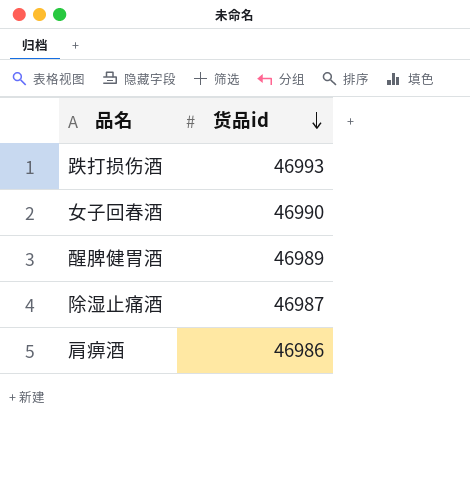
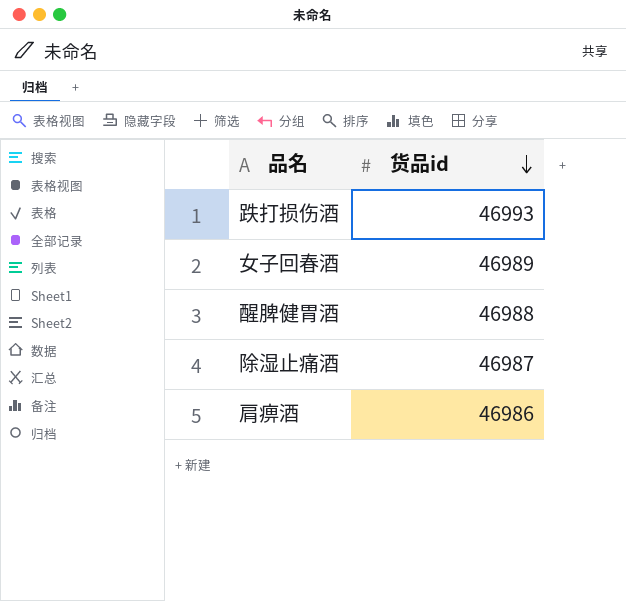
女子回春酒 | 货品id: 46990 -> 46989
醒脾健胃酒 | 货品id: 46989 -> 46988

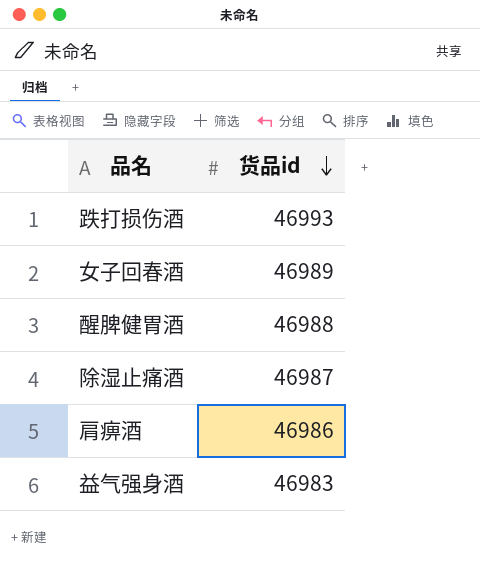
row 益气强身酒: none -> 46983

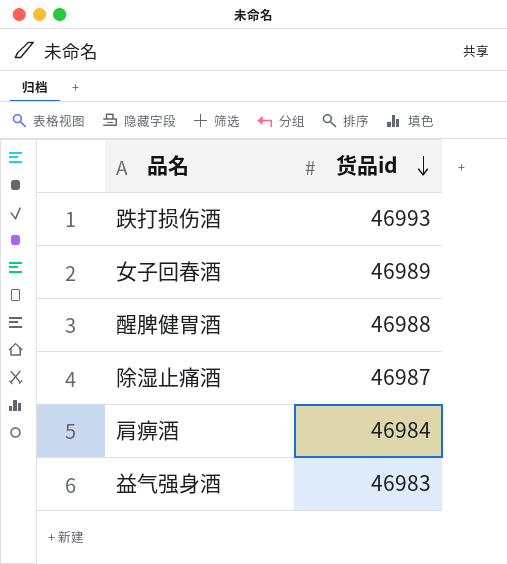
肩痹酒 | 货品id: 46986 -> 46984

